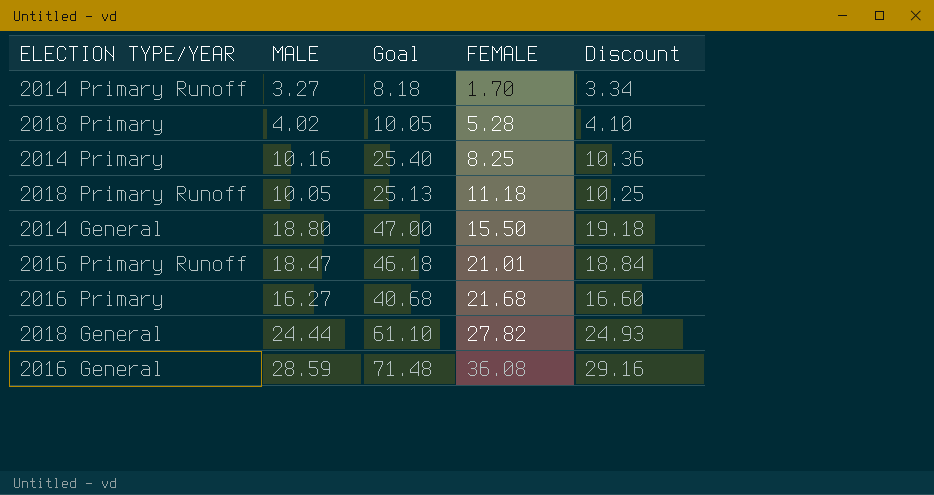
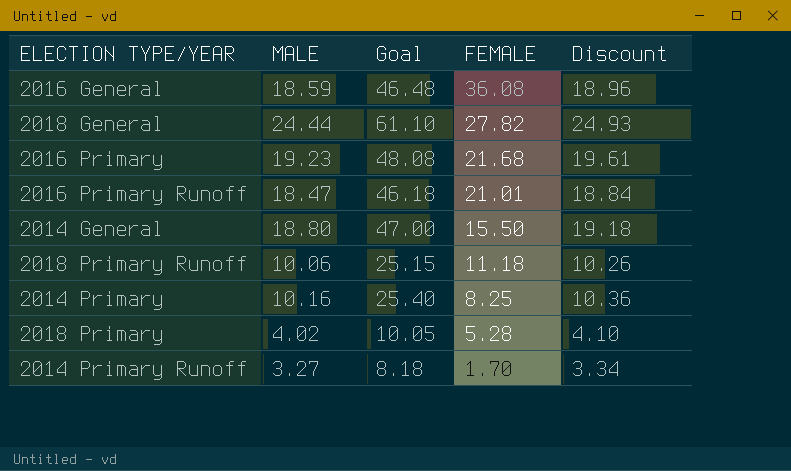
row order: FEMALE ascending -> FEMALE descending
2016 General | MALE: 28.59 -> 18.59
2016 General | Goal: 71.48 -> 46.48
2016 General | Discount: 29.16 -> 18.96
2016 Primary | MALE: 16.27 -> 19.23
2016 Primary | Goal: 40.68 -> 48.08
2016 Primary | Discount: 16.60 -> 19.61
2018 Primary Runoff | MALE: 10.05 -> 10.06
2018 Primary Runoff | Goal: 25.13 -> 25.15
2018 Primary Runoff | Discount: 10.25 -> 10.26

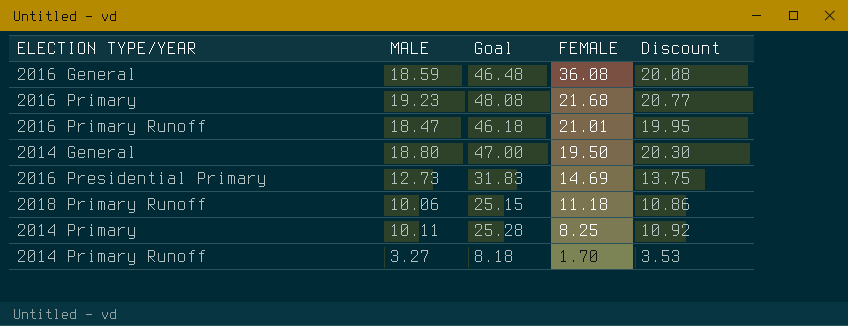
column Discount | formula: [MALE] * 1.02 -> [MALE] * 1.08
row 2018 General: 24.44 | 61.10 | 27.82 | 24.93 -> none
row 2018 Primary: 4.02 | 10.05 | 5.28 | 4.10 -> none
2014 General | FEMALE: 15.50 -> 19.50
row 2016 Presidential Primary: none -> 12.73 | 31.83 | 14.69 | 13.75
2014 Primary | MALE: 10.16 -> 10.11
2014 Primary | Goal: 25.40 -> 25.28

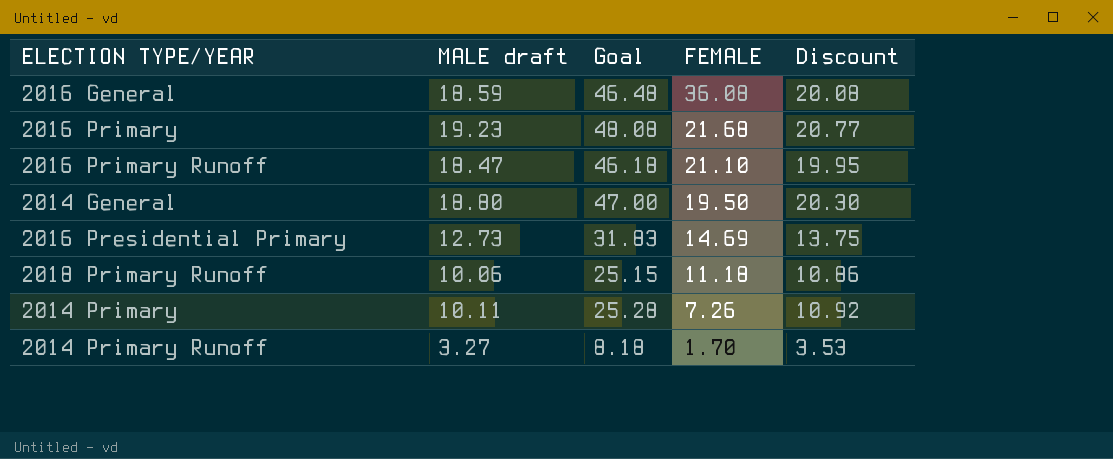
column name: MALE -> MALE draft
2016 Primary Runoff | FEMALE: 21.01 -> 21.10
2014 Primary | FEMALE: 8.25 -> 7.26

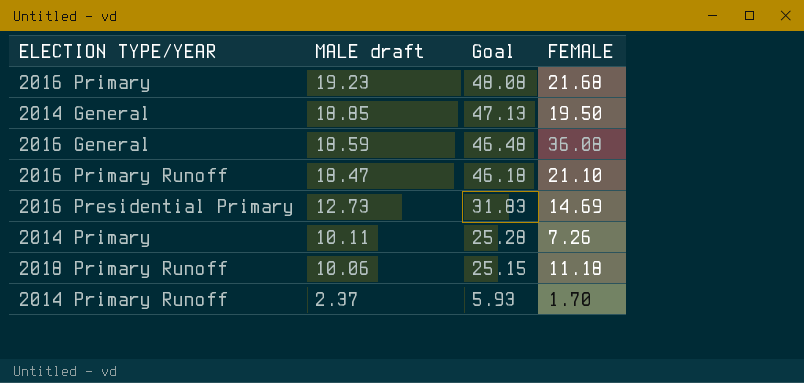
row order: FEMALE descending -> MALE draft descending
column Discount | formula: [MALE draft] * 1.08 -> none
2014 General | MALE draft: 18.80 -> 18.85
2014 General | Goal: 47.00 -> 47.13
2014 Primary Runoff | MALE draft: 3.27 -> 2.37
2014 Primary Runoff | Goal: 8.18 -> 5.93

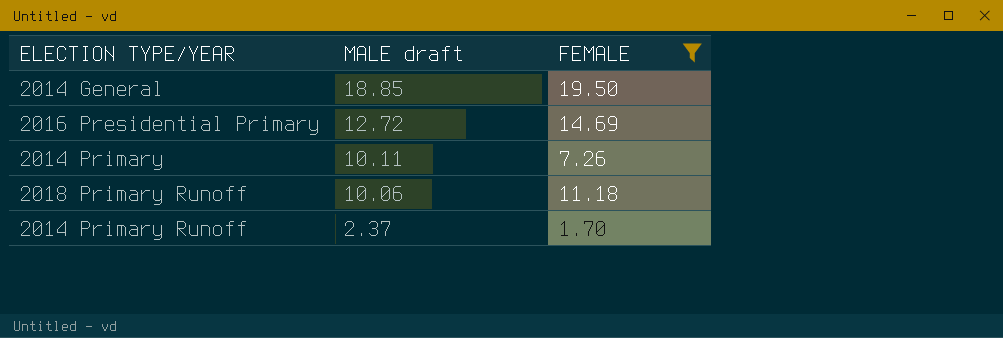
filter: none -> FEMALE <= 19.50
column Goal | formula: [MALE draft] * 2.5 -> none
2016 Presidential Primary | MALE draft: 12.73 -> 12.72

